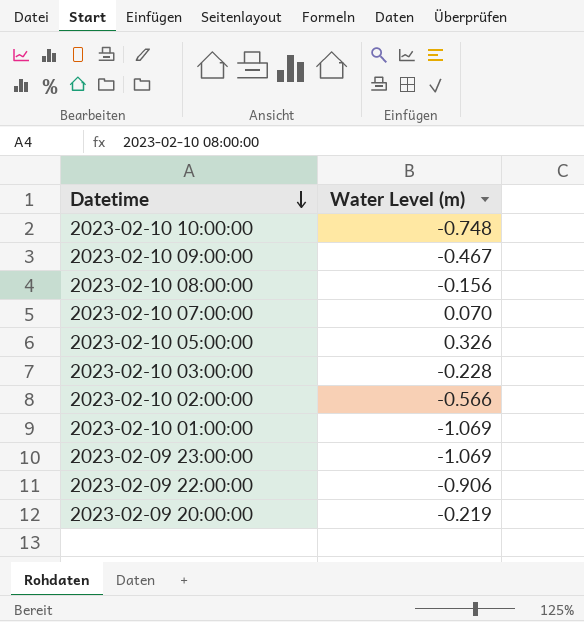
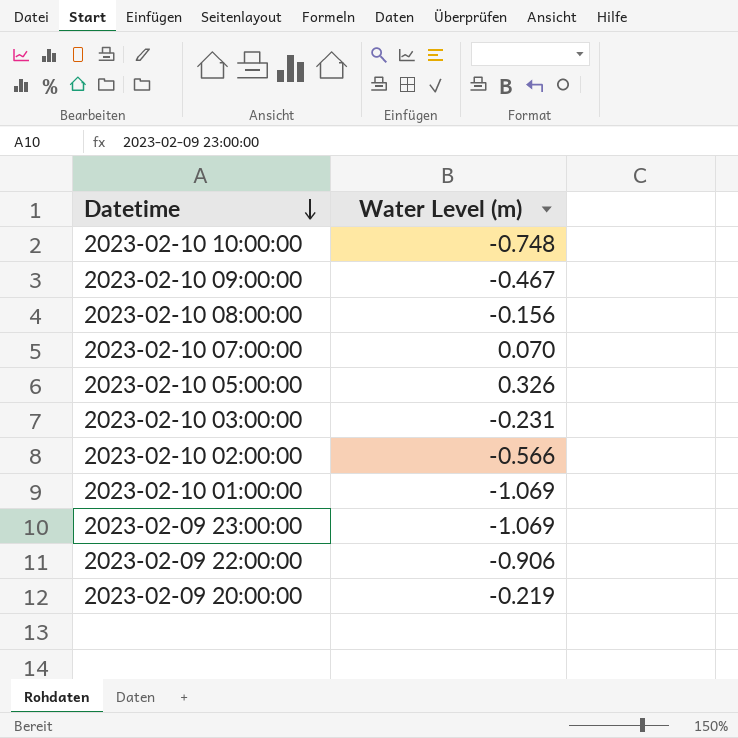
2023-02-10 03:00:00 | Water Level (m): -0.228 -> -0.231

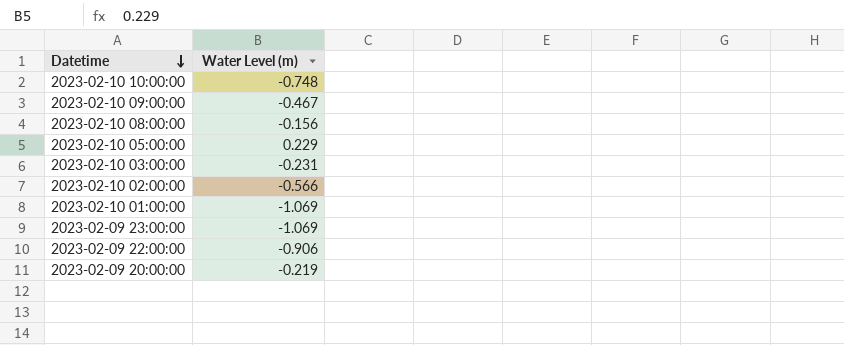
row 2023-02-10 07:00:00: 0.070 -> none
2023-02-10 05:00:00 | Water Level (m): 0.326 -> 0.229

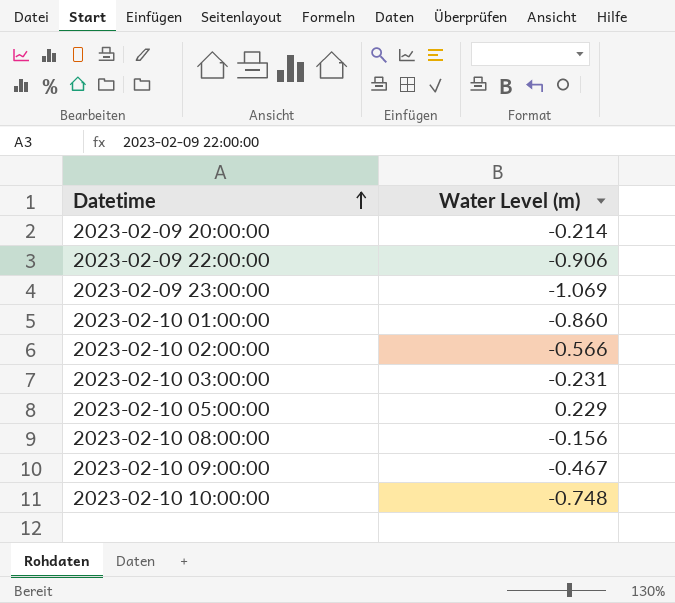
row order: Datetime descending -> Datetime ascending
2023-02-09 20:00:00 | Water Level (m): -0.219 -> -0.214
2023-02-10 01:00:00 | Water Level (m): -1.069 -> -0.860

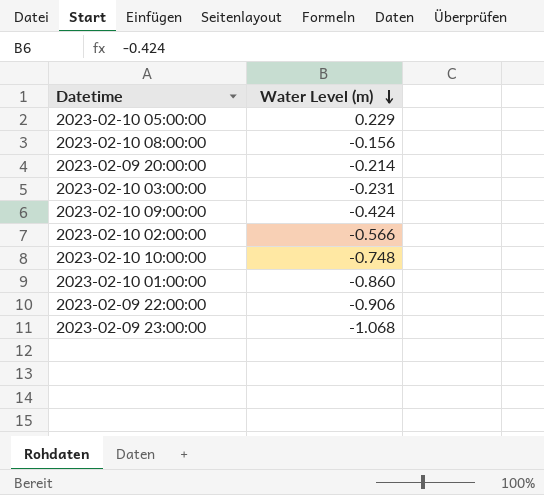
row order: Datetime ascending -> Water Level (m) descending
2023-02-10 09:00:00 | Water Level (m): -0.467 -> -0.424
2023-02-09 23:00:00 | Water Level (m): -1.069 -> -1.068

